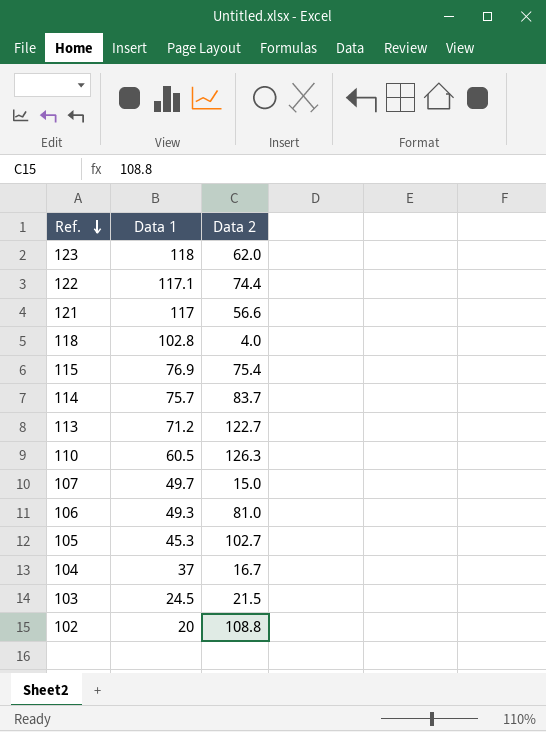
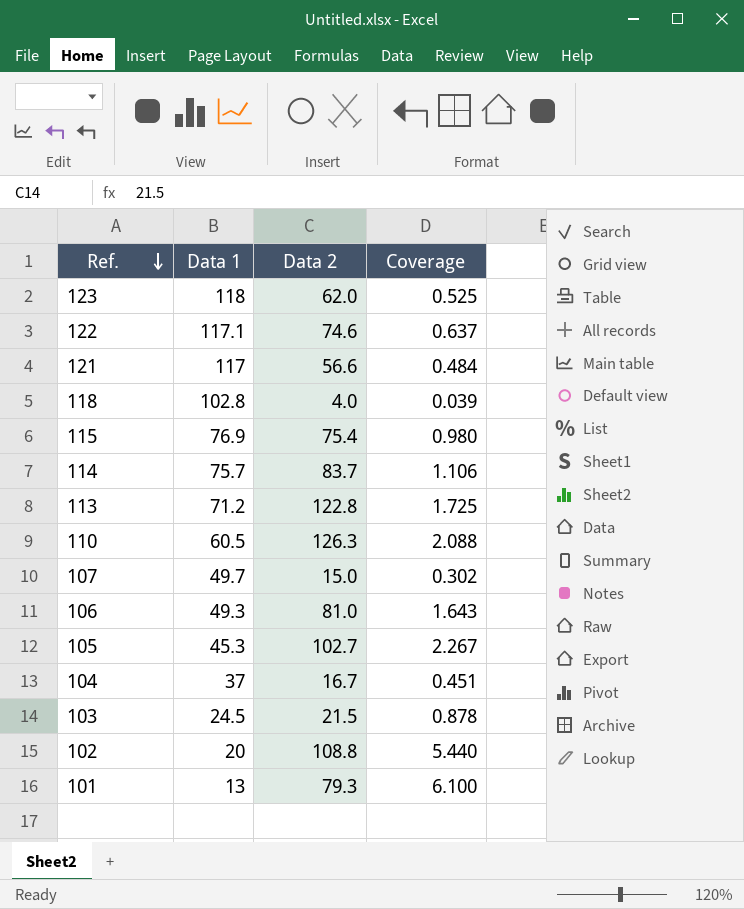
column Coverage | formula: none -> [Data 2] / [Data 1]
122 | Data 2: 74.4 -> 74.6
113 | Data 2: 122.7 -> 122.8
row 101: none -> 13 | 79.3 | 6.100

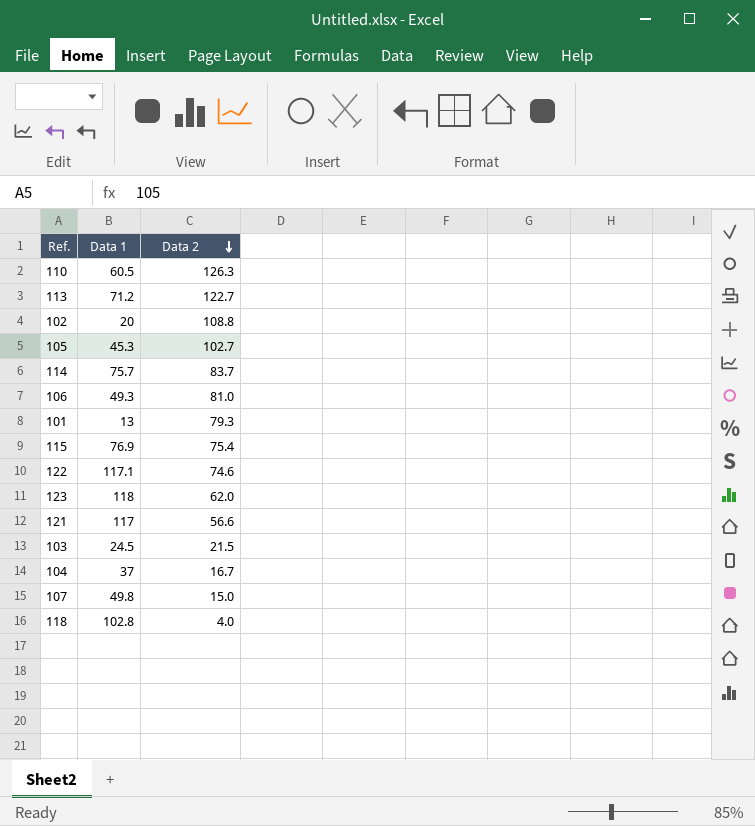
row order: Ref. descending -> Data 2 descending
column Coverage | formula: [Data 2] / [Data 1] -> none
113 | Data 2: 122.8 -> 122.7
107 | Data 1: 49.7 -> 49.8

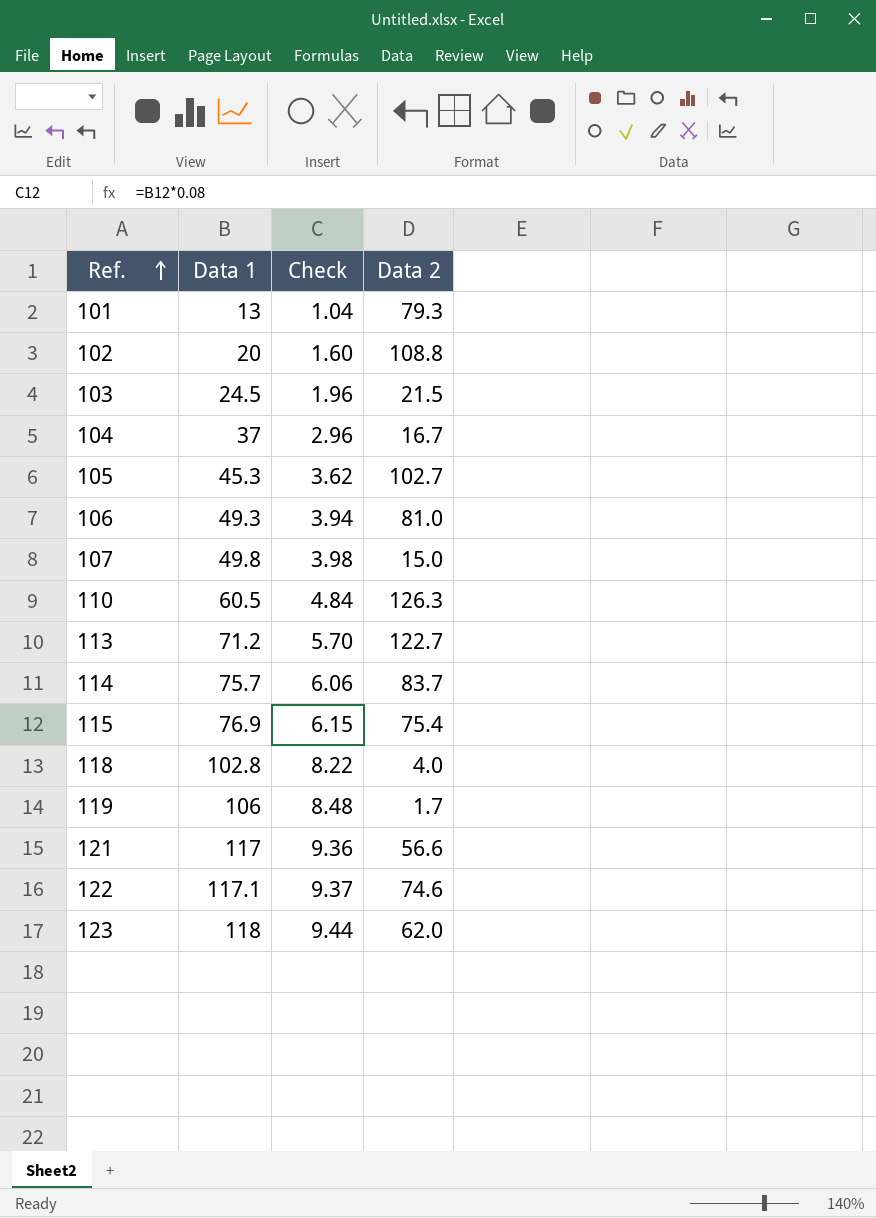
row order: Data 2 descending -> Ref. ascending
column Check | formula: none -> [Data 1] * 0.08
row 119: none -> 106 | 8.48 | 1.7

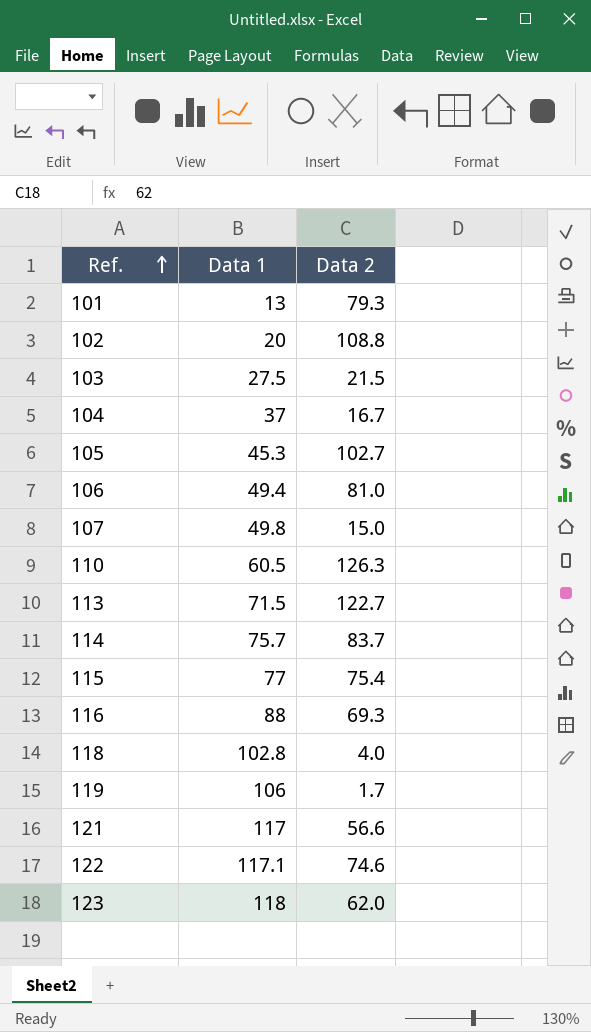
column Check | formula: [Data 1] * 0.08 -> none
103 | Data 1: 24.5 -> 27.5
106 | Data 1: 49.3 -> 49.4
113 | Data 1: 71.2 -> 71.5
115 | Data 1: 76.9 -> 77
row 116: none -> 88 | 69.3

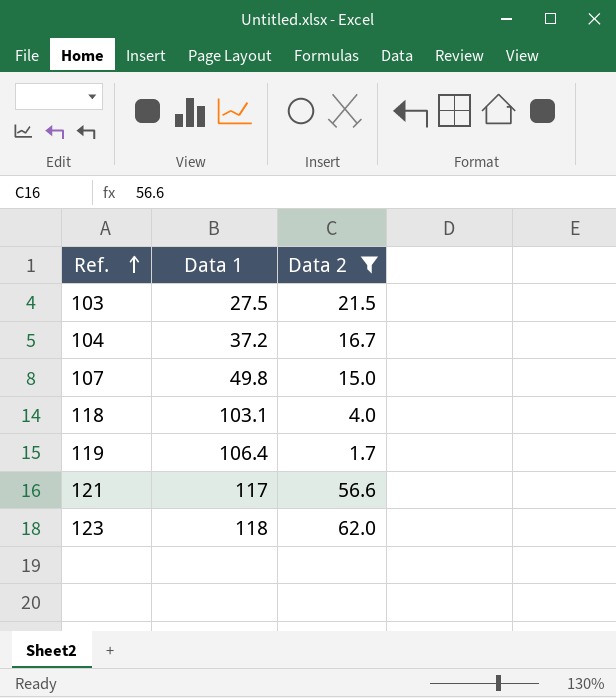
filter: none -> Data 2 <= 62.0
104 | Data 1: 37 -> 37.2
118 | Data 1: 102.8 -> 103.1
119 | Data 1: 106 -> 106.4

